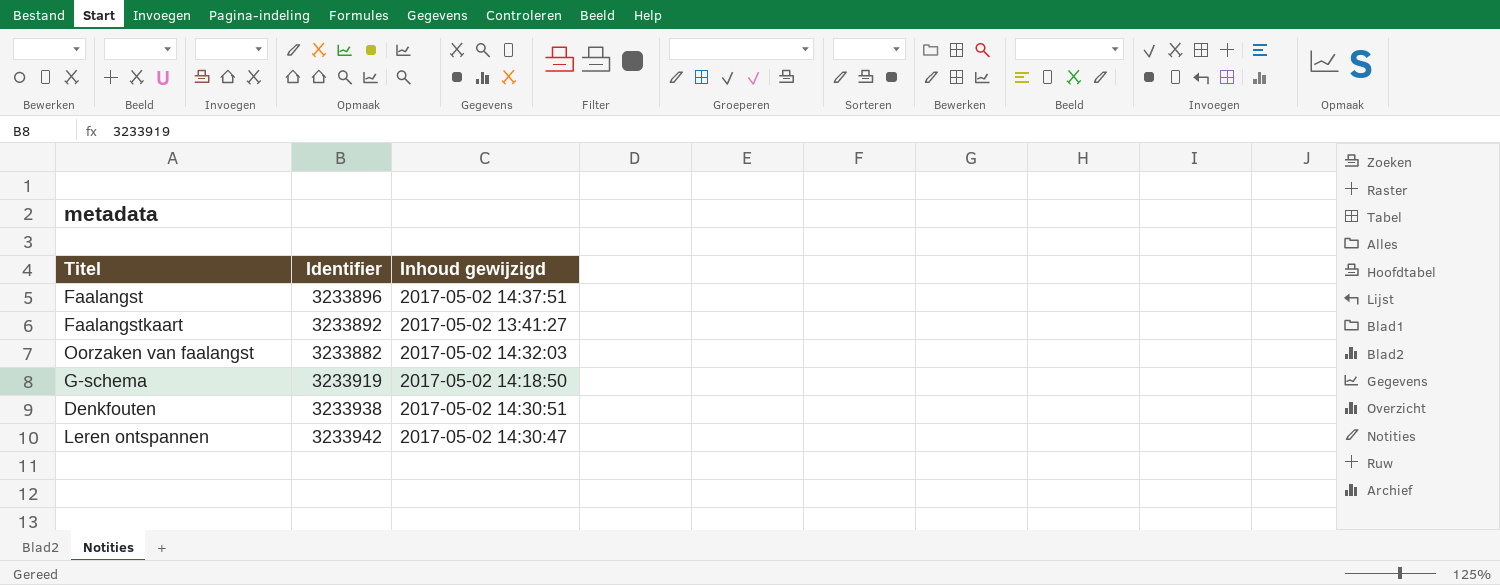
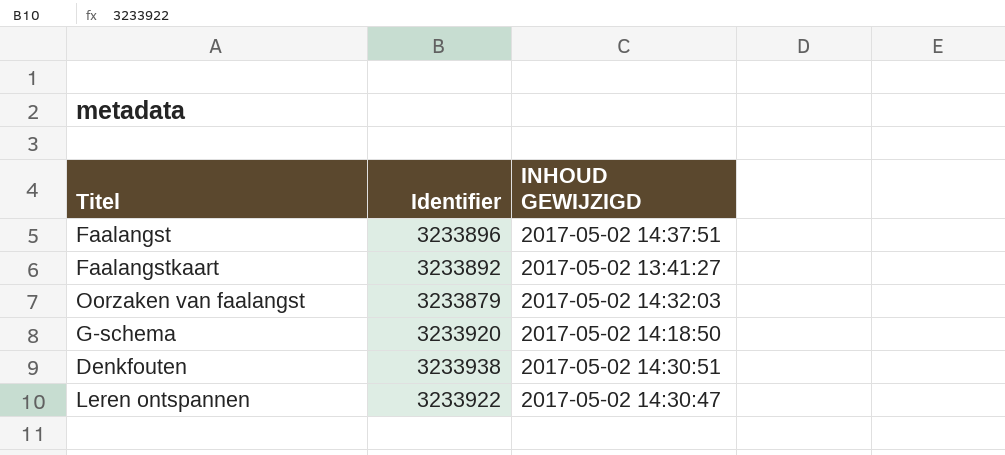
column name: Inhoud gewijzigd -> INHOUD GEWIJZIGD
Oorzaken van faalangst | Identifier: 3233882 -> 3233879
G-schema | Identifier: 3233919 -> 3233920
Leren ontspannen | Identifier: 3233942 -> 3233922

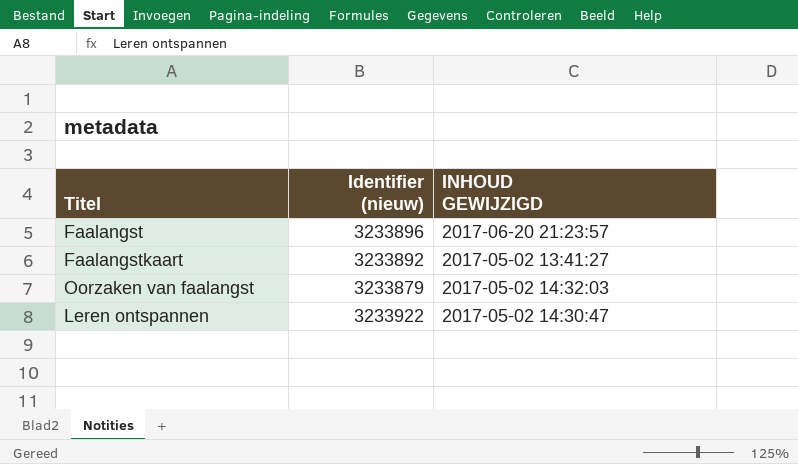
column name: Identifier -> Identifier (nieuw)
row G-schema: 3233920 | 2017-05-02 14:18:50 -> none
row Denkfouten: 3233938 | 2017-05-02 14:30:51 -> none
Faalangst | INHOUD GEWIJZIGD: 2017-05-02 14:37:51 -> 2017-06-20 21:23:57

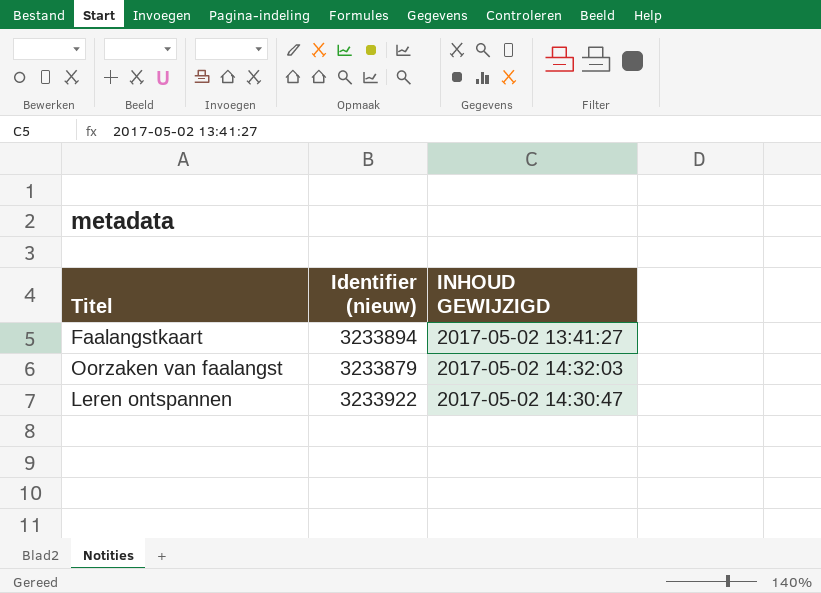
row Faalangst: 3233896 | 2017-06-20 21:23:57 -> none
Faalangstkaart | Identifier (nieuw): 3233892 -> 3233894

